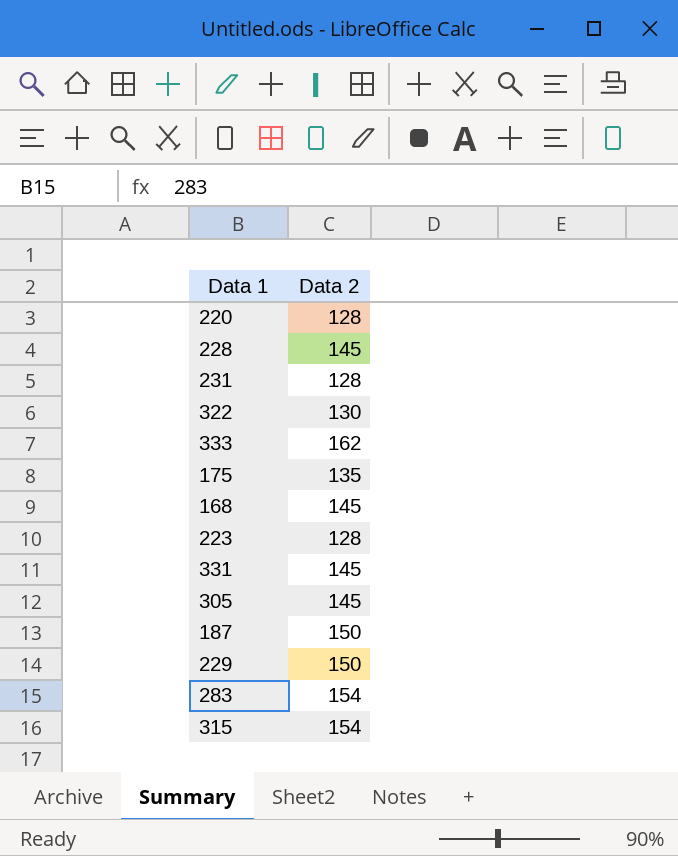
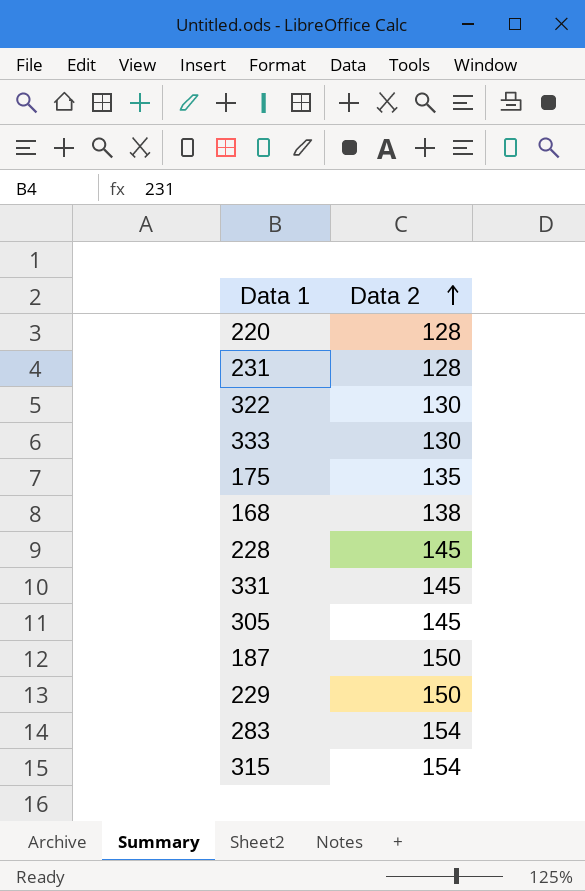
row order: none -> Data 2 ascending
row 223: 128 -> none
333 | Data 2: 162 -> 130
168 | Data 2: 145 -> 138

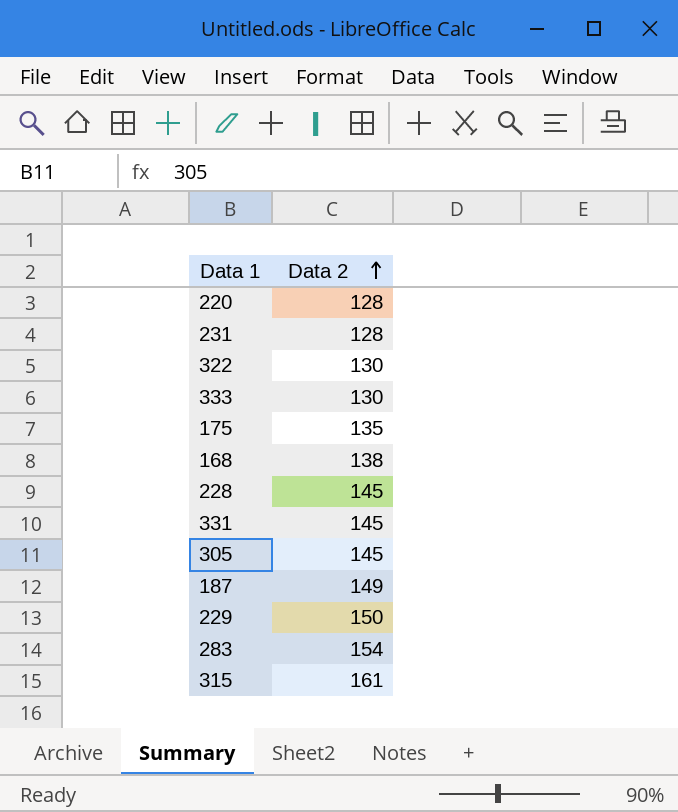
187 | Data 2: 150 -> 149
315 | Data 2: 154 -> 161

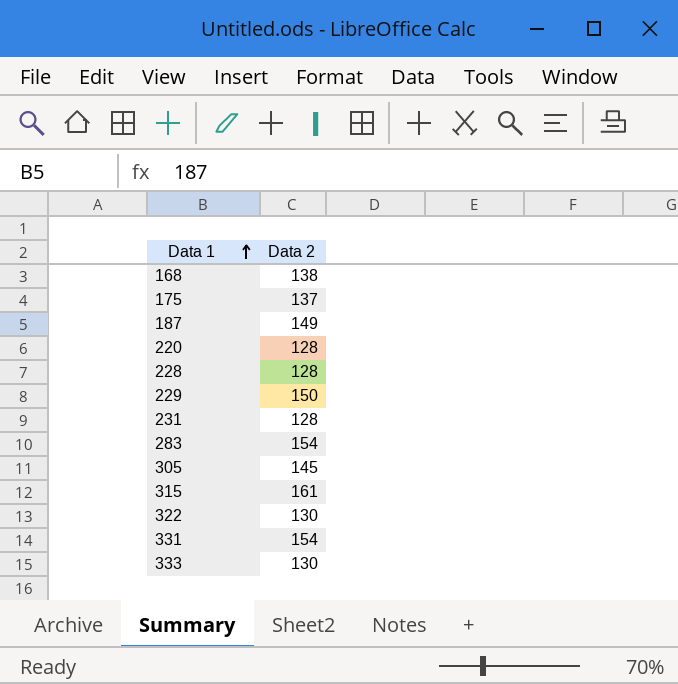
row order: Data 2 ascending -> Data 1 ascending
175 | Data 2: 135 -> 137
228 | Data 2: 145 -> 128
331 | Data 2: 145 -> 154

